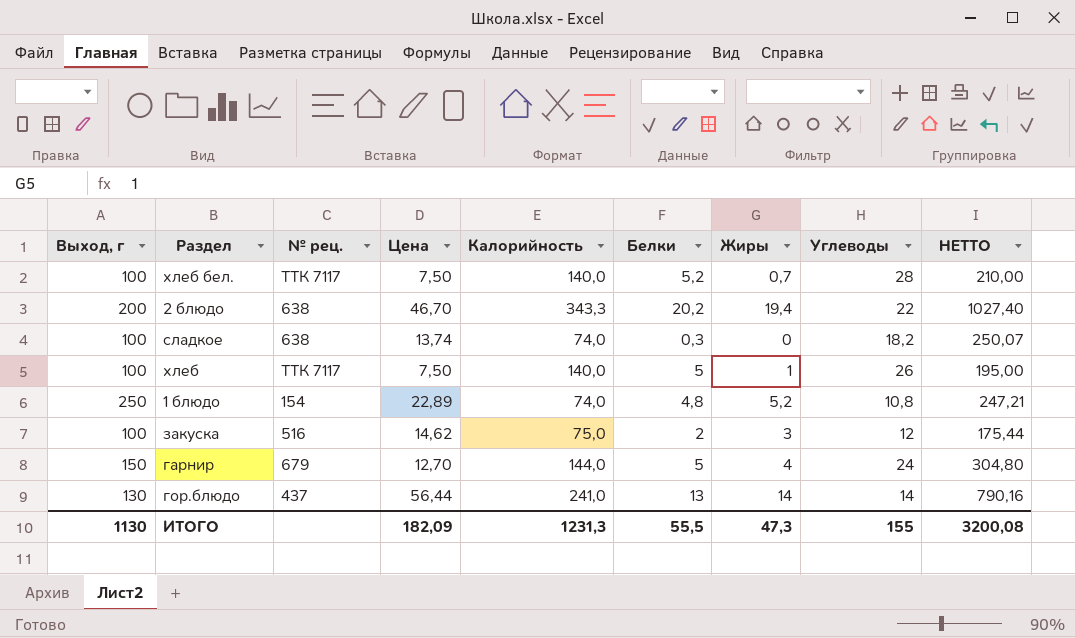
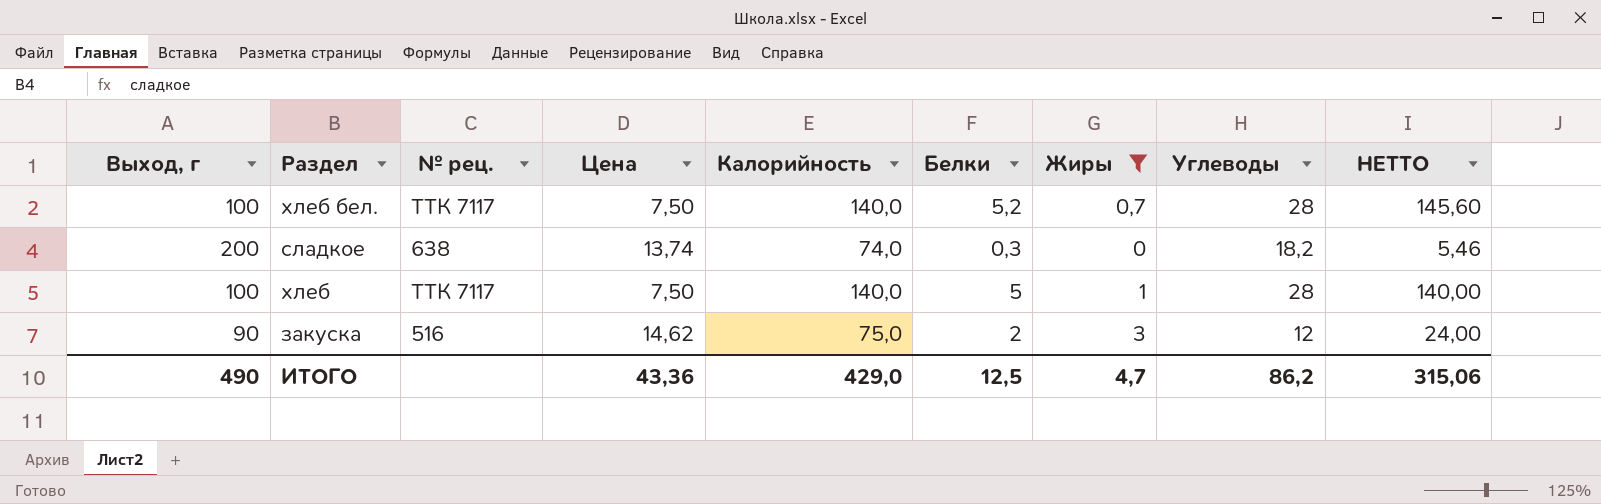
filter: none -> Жиры <= 3
column НЕТТО | formula: [Цена] * [Углеводы] -> [Белки] * [Углеводы]
сладкое | Выход, г: 100 -> 200
хлеб | Углеводы: 26 -> 28
закуска | Выход, г: 100 -> 90
ИТОГО | Выход, г: 1130 -> 490
ИТОГО | Цена: 182,09 -> 43,36
ИТОГО | Калорийность: 1231,3 -> 429,0
ИТОГО | Белки: 55,5 -> 12,5
ИТОГО | Жиры: 47,3 -> 4,7
ИТОГО | Углеводы: 155 -> 86,2
ИТОГО | НЕТТО: 3200,08 -> 315,06

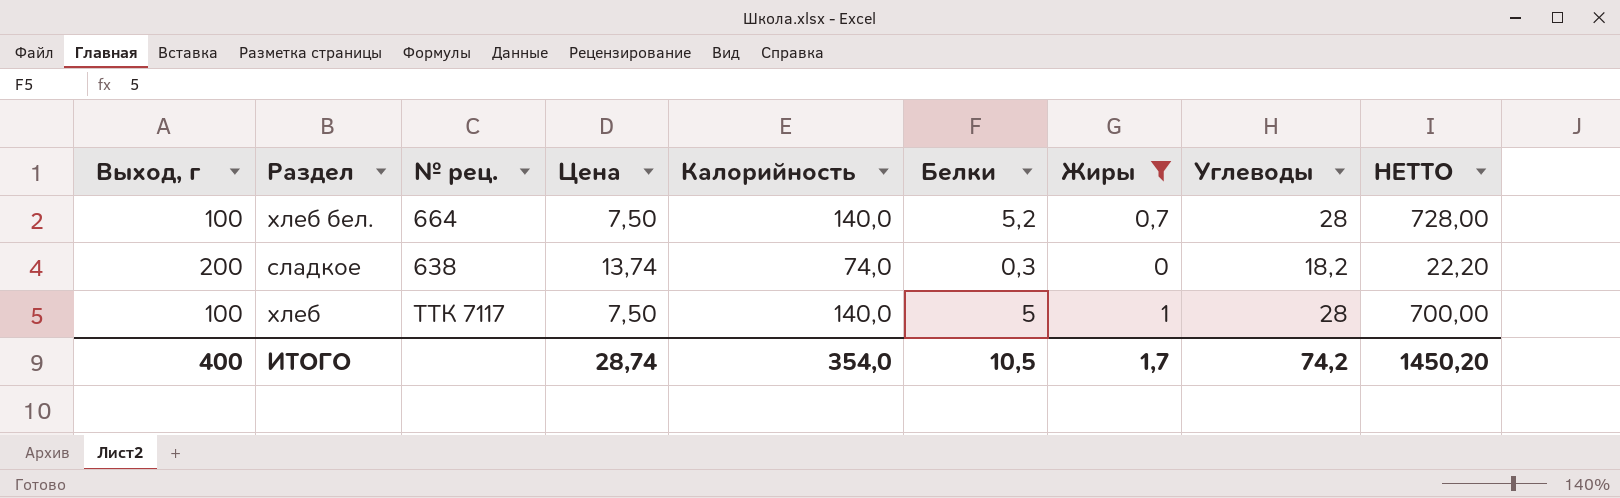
column НЕТТО | formula: [Белки] * [Углеводы] -> [Калорийность] * [Белки]
row закуска: 90 | 516 | 14,62 | 75,0 | 2 | 3 | 12 | 24,00 -> none
хлеб бел. | № рец.: ТТК 7117 -> 664
ИТОГО | Выход, г: 490 -> 400
ИТОГО | Цена: 43,36 -> 28,74
ИТОГО | Калорийность: 429,0 -> 354,0
ИТОГО | Белки: 12,5 -> 10,5
ИТОГО | Жиры: 4,7 -> 1,7
ИТОГО | Углеводы: 86,2 -> 74,2
ИТОГО | НЕТТО: 315,06 -> 1450,20

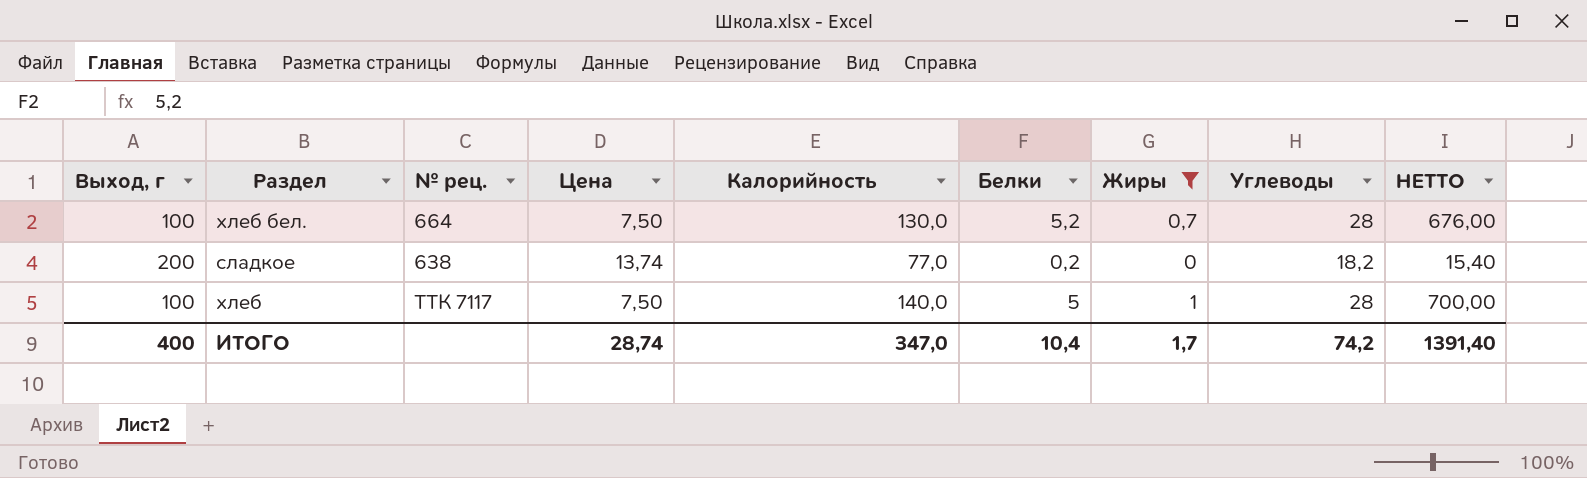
хлеб бел. | Калорийность: 140,0 -> 130,0
хлеб бел. | НЕТТО: 728,00 -> 676,00
сладкое | Калорийность: 74,0 -> 77,0
сладкое | Белки: 0,3 -> 0,2
сладкое | НЕТТО: 22,20 -> 15,40
ИТОГО | Калорийность: 354,0 -> 347,0
ИТОГО | Белки: 10,5 -> 10,4
ИТОГО | НЕТТО: 1450,20 -> 1391,40

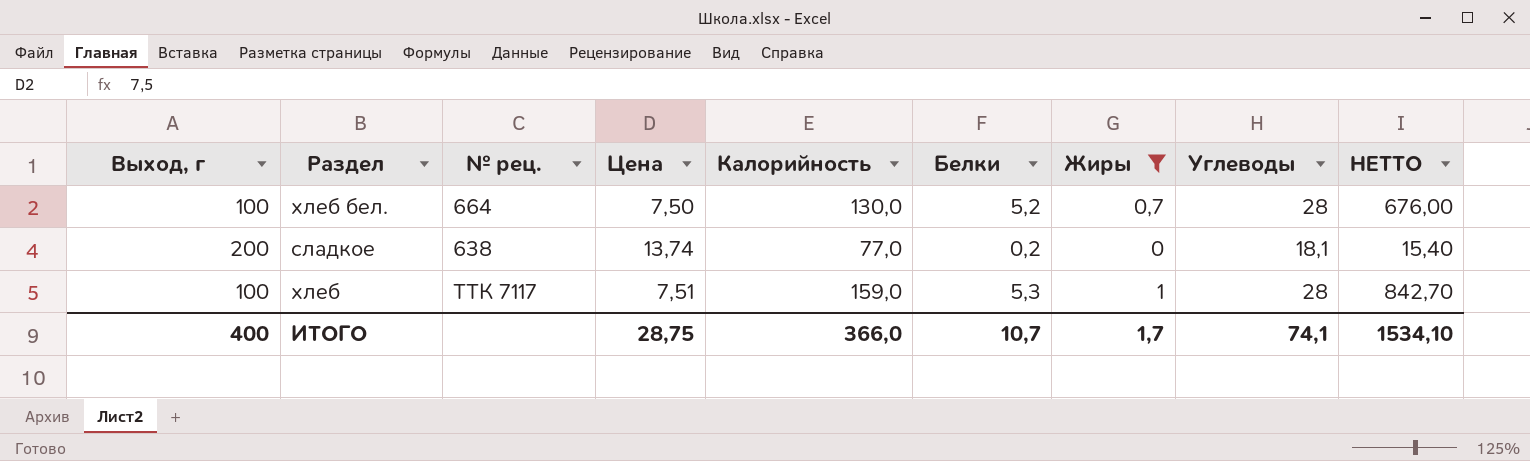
сладкое | Углеводы: 18,2 -> 18,1
хлеб | Цена: 7,50 -> 7,51
хлеб | Калорийность: 140,0 -> 159,0
хлеб | Белки: 5 -> 5,3
хлеб | НЕТТО: 700,00 -> 842,70
ИТОГО | Цена: 28,74 -> 28,75
ИТОГО | Калорийность: 347,0 -> 366,0
ИТОГО | Белки: 10,4 -> 10,7
ИТОГО | Углеводы: 74,2 -> 74,1
ИТОГО | НЕТТО: 1391,40 -> 1534,10

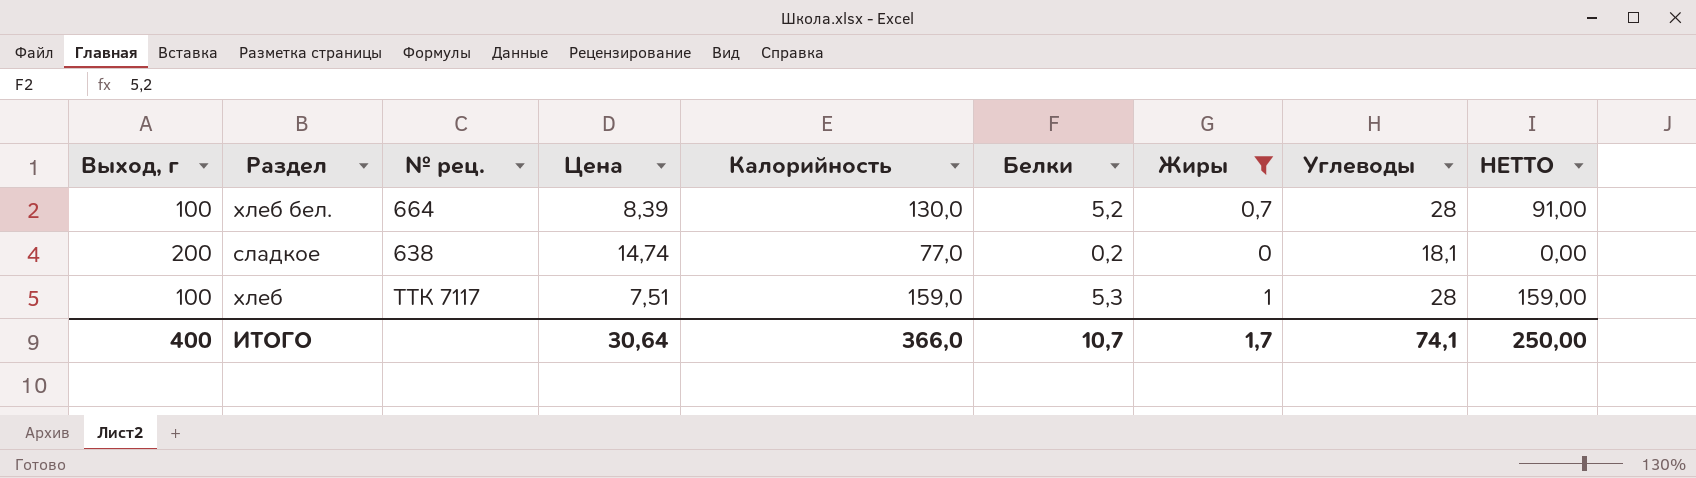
column НЕТТО | formula: [Калорийность] * [Белки] -> [Калорийность] * [Жиры]
хлеб бел. | Цена: 7,50 -> 8,39
сладкое | Цена: 13,74 -> 14,74
ИТОГО | Цена: 28,75 -> 30,64
ИТОГО | НЕТТО: 1534,10 -> 250,00

